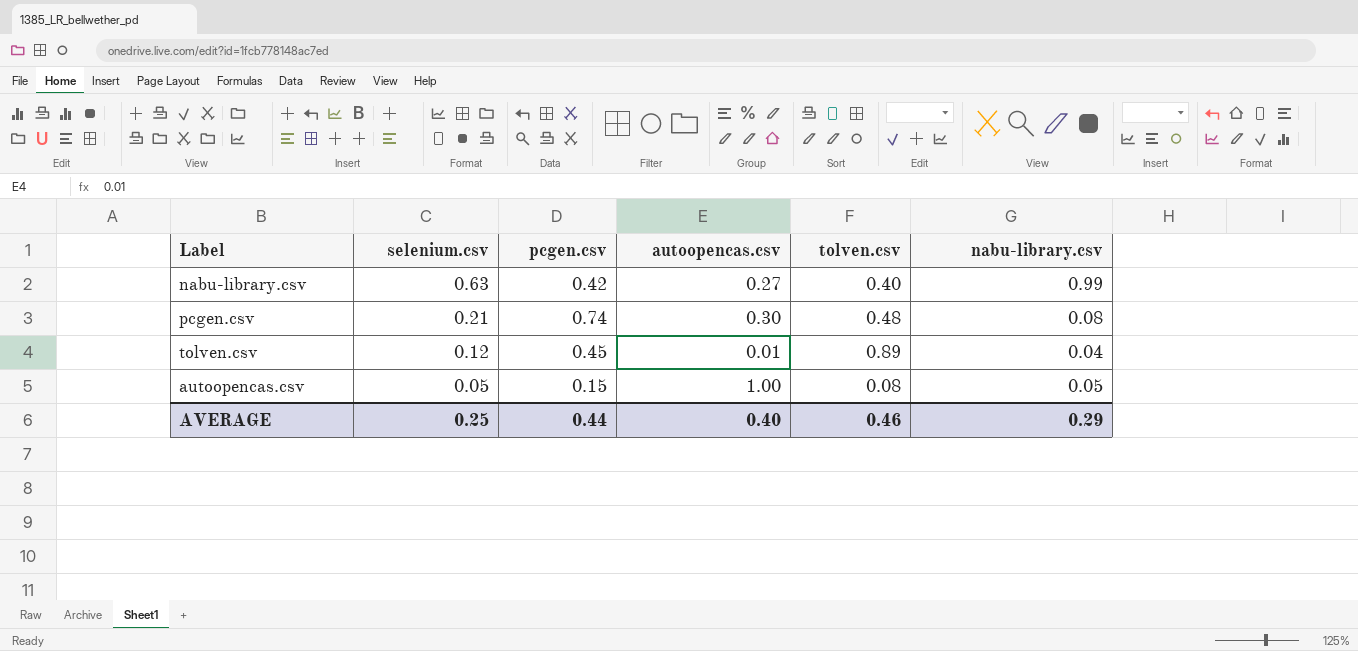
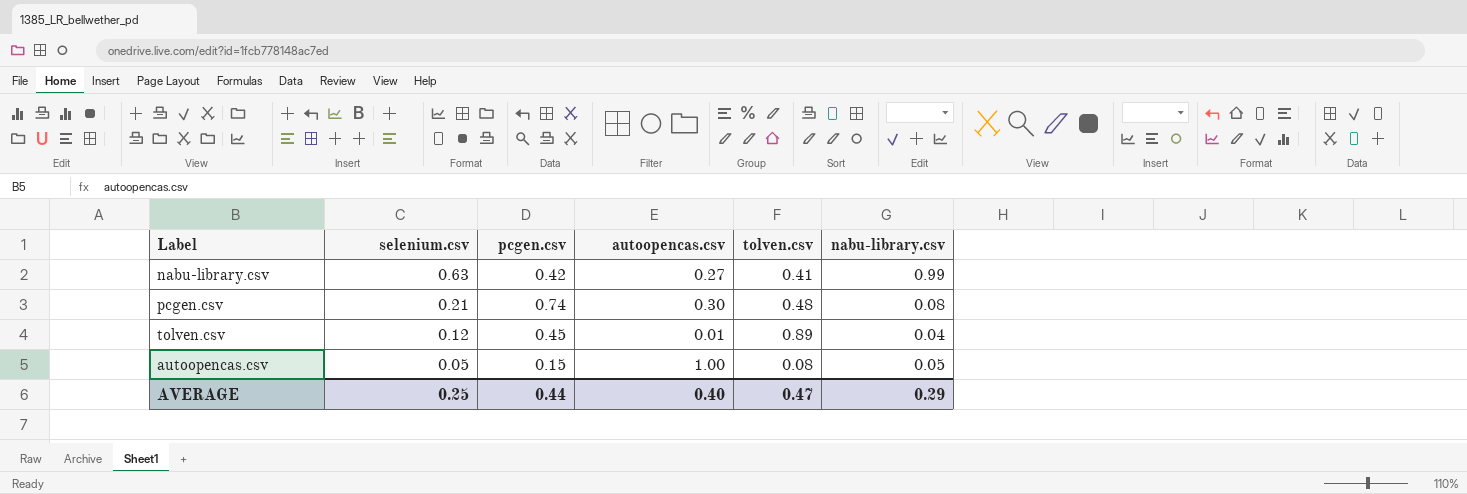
nabu-library.csv | tolven.csv: 0.40 -> 0.41
AVERAGE | tolven.csv: 0.46 -> 0.47

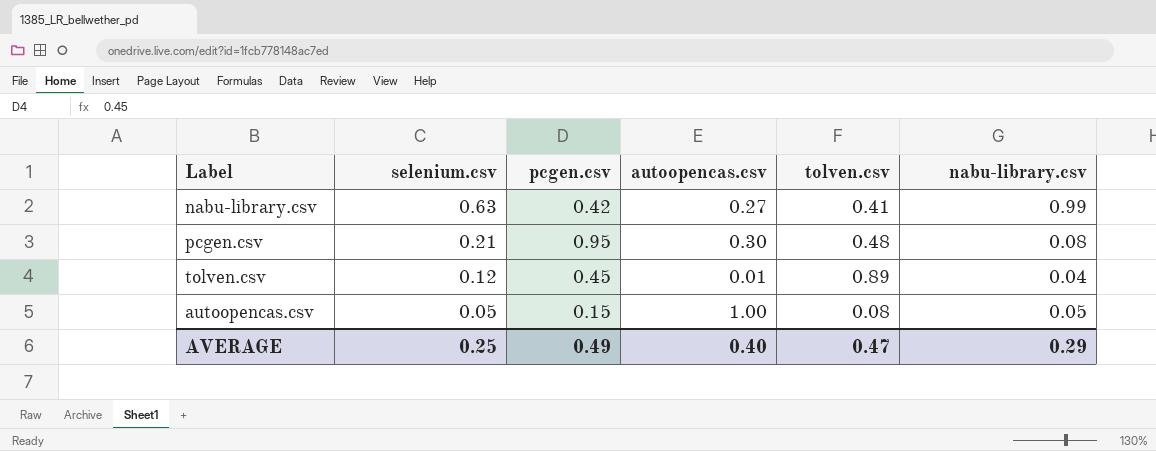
pcgen.csv | pcgen.csv: 0.74 -> 0.95
AVERAGE | pcgen.csv: 0.44 -> 0.49

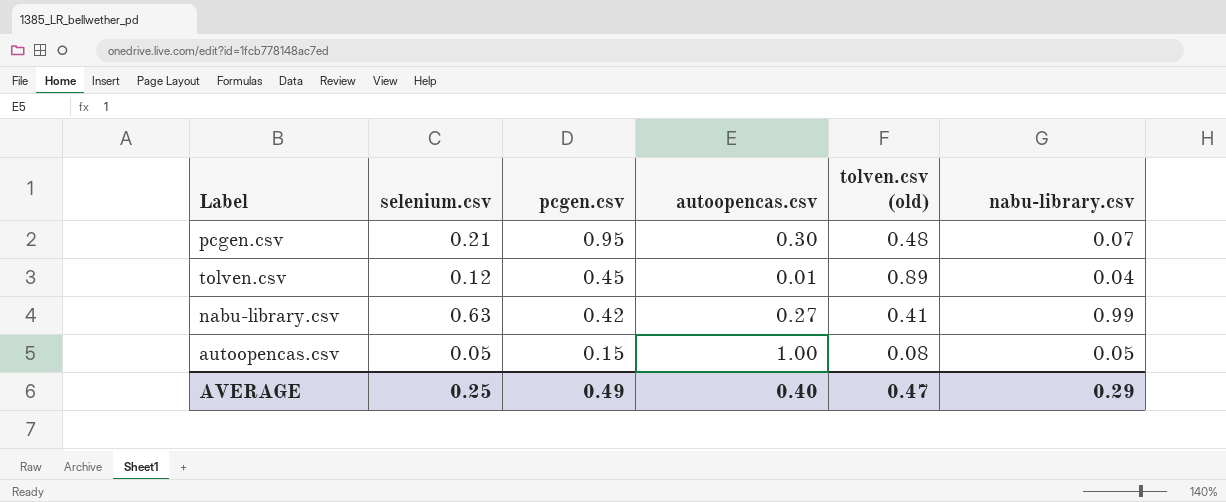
row order: selenium.csv descending -> pcgen.csv descending
column name: tolven.csv -> tolven.csv (old)
pcgen.csv | nabu-library.csv: 0.08 -> 0.07

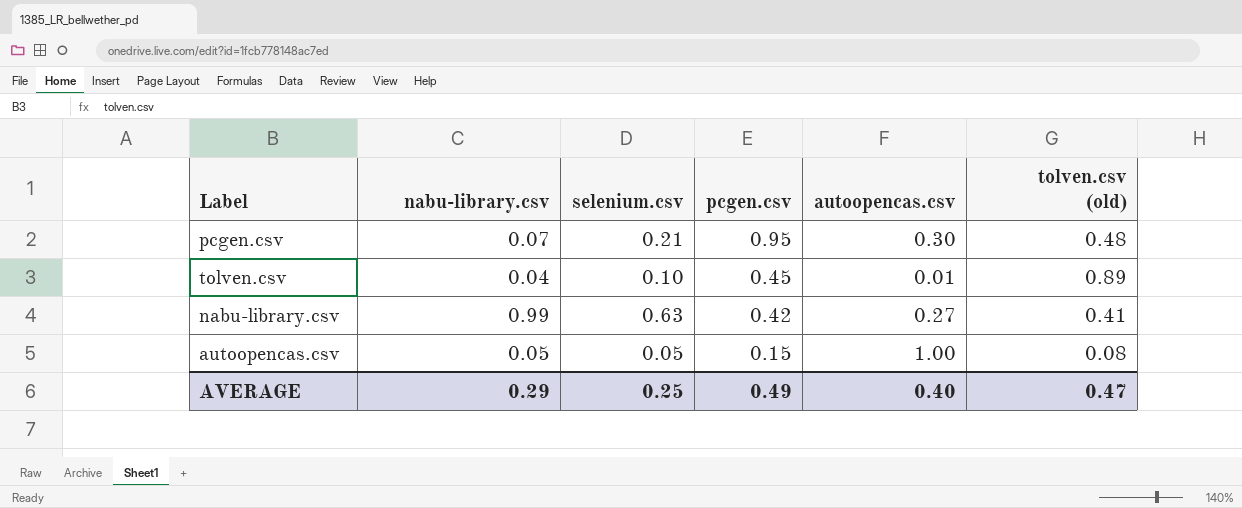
column nabu-library.csv | position: 6 -> 2
tolven.csv | selenium.csv: 0.12 -> 0.10

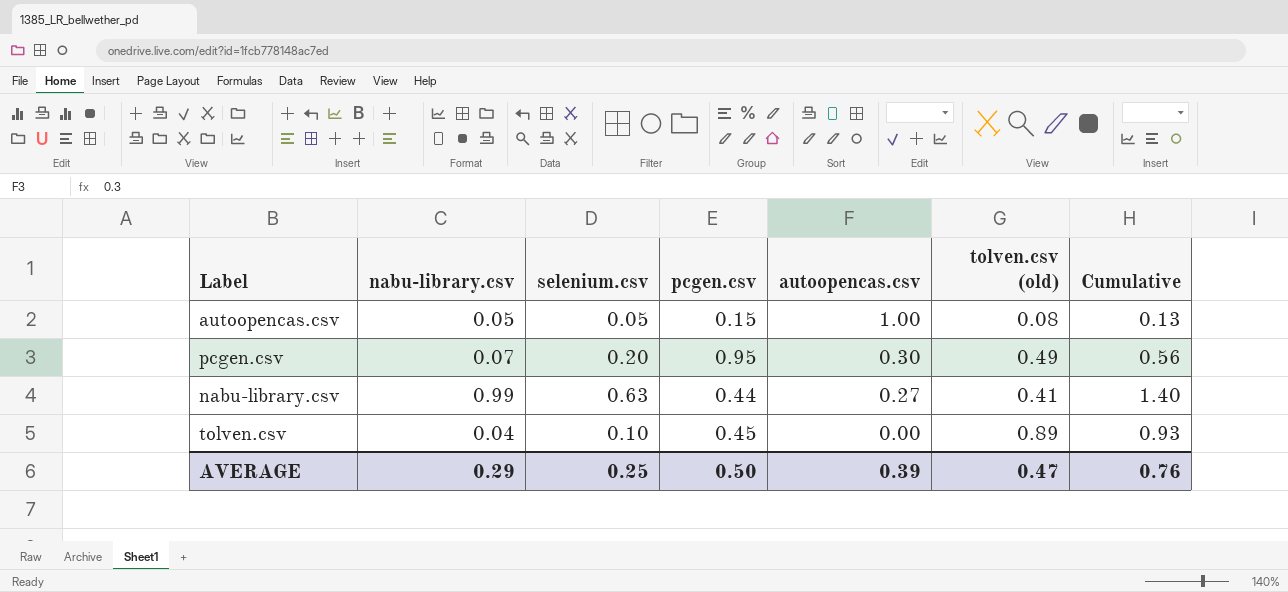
row order: pcgen.csv descending -> autoopencas.csv descending
column Cumulative | formula: none -> [nabu-library.csv] + [tolven.csv (old)]
pcgen.csv | selenium.csv: 0.21 -> 0.20
pcgen.csv | tolven.csv (old): 0.48 -> 0.49
nabu-library.csv | pcgen.csv: 0.42 -> 0.44
tolven.csv | autoopencas.csv: 0.01 -> 0.00
AVERAGE | pcgen.csv: 0.49 -> 0.50
AVERAGE | autoopencas.csv: 0.40 -> 0.39

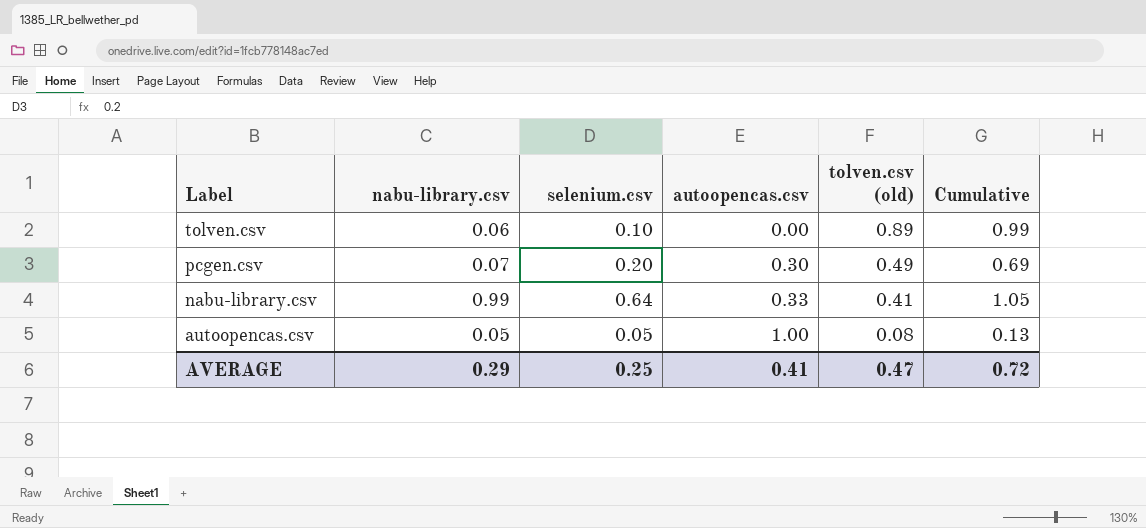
row order: autoopencas.csv descending -> Label descending
column pcgen.csv | position: 4 -> none
column Cumulative | formula: [nabu-library.csv] + [tolven.csv (old)] -> [selenium.csv] + [tolven.csv (old)]
tolven.csv | nabu-library.csv: 0.04 -> 0.06
nabu-library.csv | selenium.csv: 0.63 -> 0.64
nabu-library.csv | autoopencas.csv: 0.27 -> 0.33
AVERAGE | autoopencas.csv: 0.39 -> 0.41
AVERAGE | Cumulative: 0.76 -> 0.72

